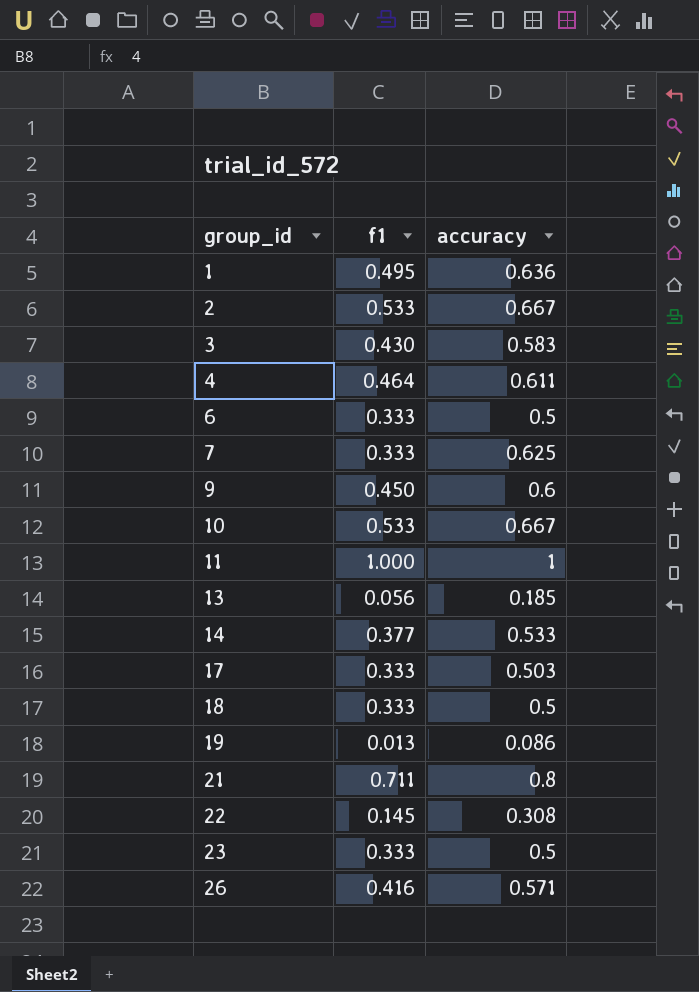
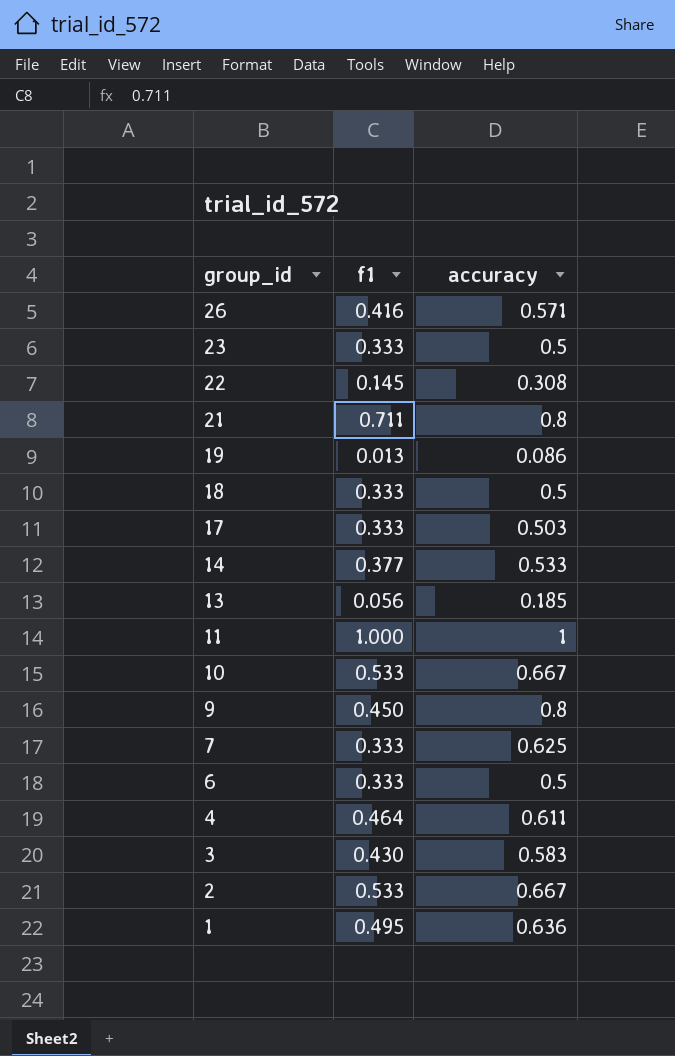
row order: group_id ascending -> group_id descending
9 | accuracy: 0.6 -> 0.8

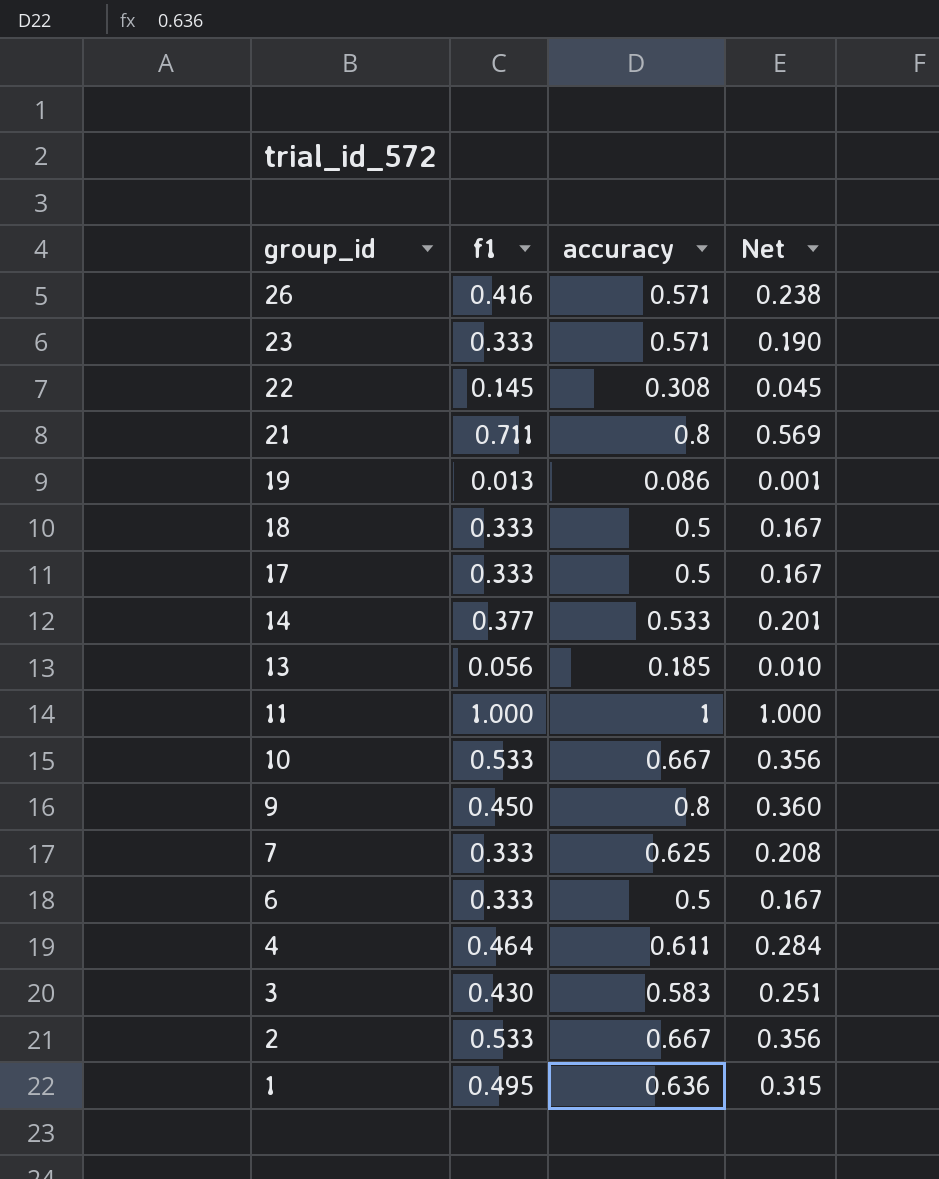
column Net | formula: none -> [f1] * [accuracy]
23 | accuracy: 0.5 -> 0.571
17 | accuracy: 0.503 -> 0.5

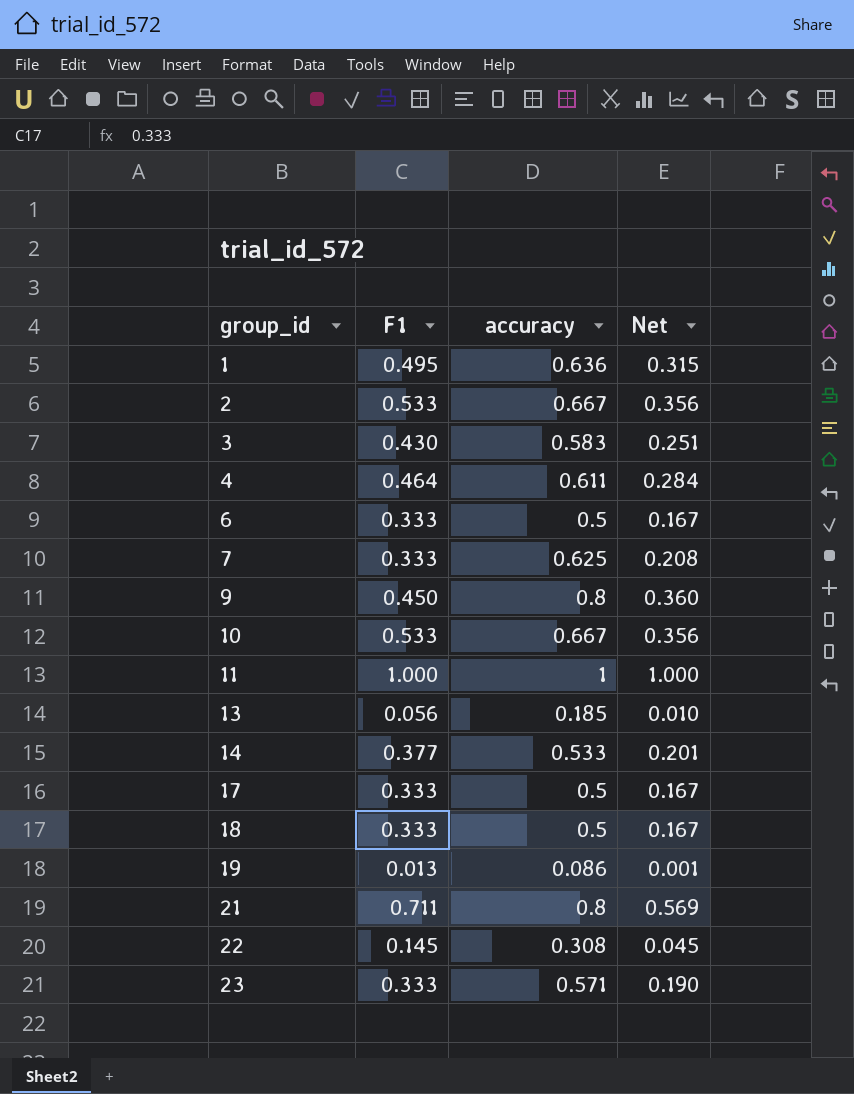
row order: group_id descending -> group_id ascending
column name: f1 -> F1
row 26: 0.416 | 0.571 | 0.238 -> none

